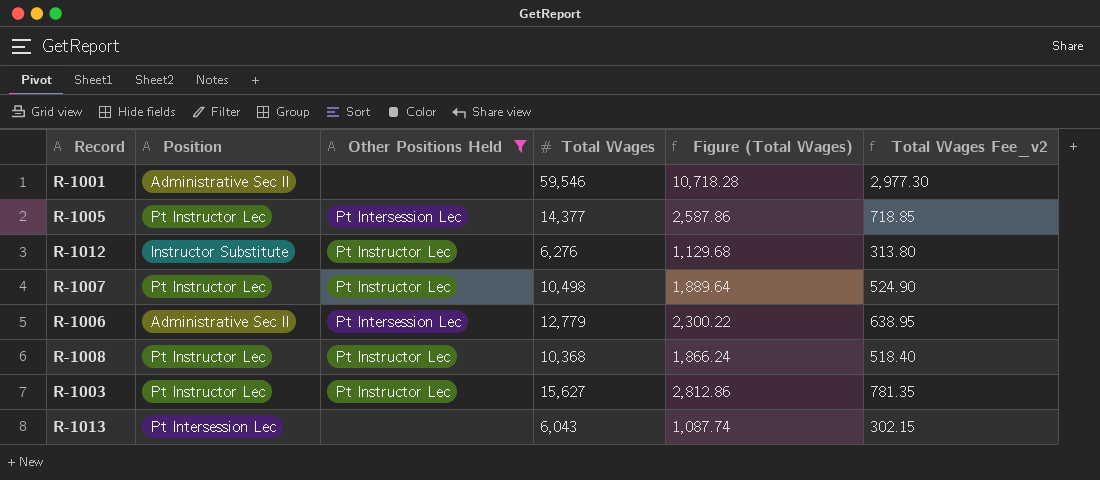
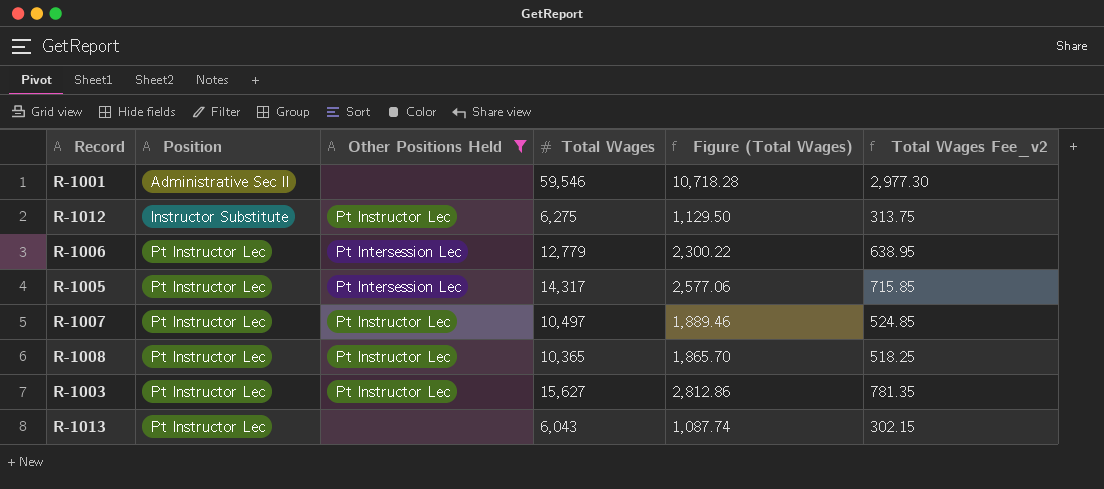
row order: none -> Position ascending
R-1012 | Total Wages: 6,276 -> 6,275
R-1012 | Figure (Total Wages): 1,129.68 -> 1,129.50
R-1012 | Total Wages Fee_v2: 313.80 -> 313.75
R-1006 | Position: Administrative Sec II -> Pt Instructor Lec
R-1005 | Total Wages: 14,377 -> 14,317
R-1005 | Figure (Total Wages): 2,587.86 -> 2,577.06
R-1005 | Total Wages Fee_v2: 718.85 -> 715.85
R-1007 | Total Wages: 10,498 -> 10,497
R-1007 | Figure (Total Wages): 1,889.64 -> 1,889.46
R-1007 | Total Wages Fee_v2: 524.90 -> 524.85
R-1008 | Total Wages: 10,368 -> 10,365
R-1008 | Figure (Total Wages): 1,866.24 -> 1,865.70
R-1008 | Total Wages Fee_v2: 518.40 -> 518.25
R-1013 | Position: Pt Intersession Lec -> Pt Instructor Lec

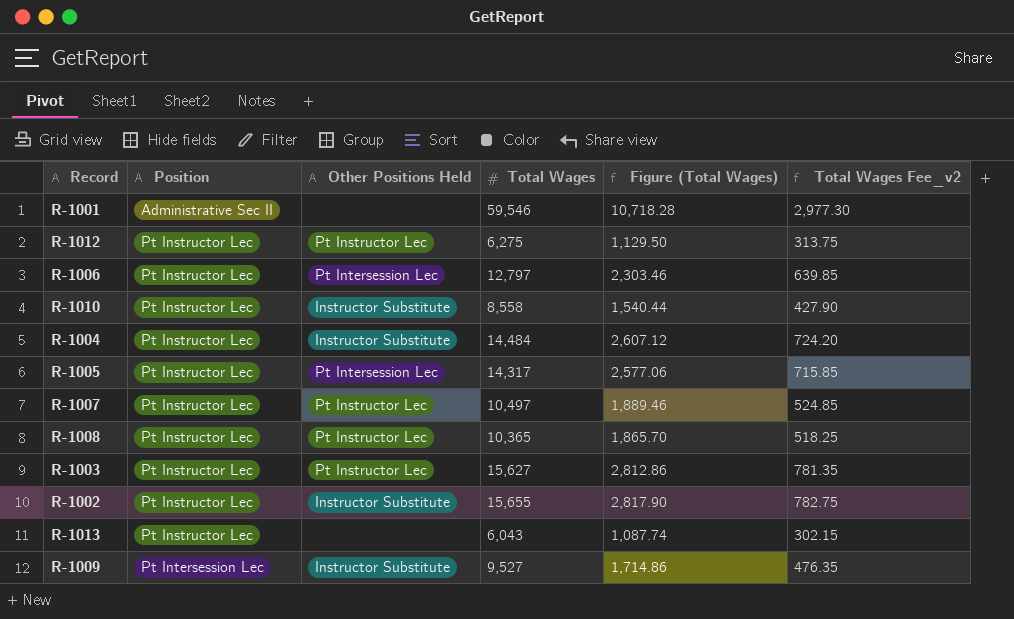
filter: Other Positions Held != Instructor Substitute -> none
R-1012 | Position: Instructor Substitute -> Pt Instructor Lec
R-1006 | Total Wages: 12,779 -> 12,797
R-1006 | Figure (Total Wages): 2,300.22 -> 2,303.46
R-1006 | Total Wages Fee_v2: 638.95 -> 639.85

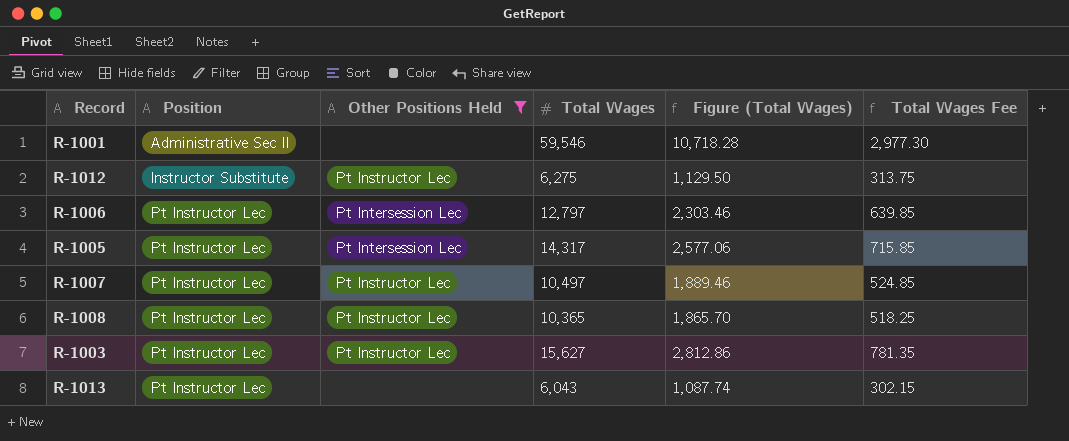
filter: none -> Other Positions Held != Instructor Substitute
column name: Total Wages Fee_v2 -> Total Wages Fee
R-1012 | Position: Pt Instructor Lec -> Instructor Substitute

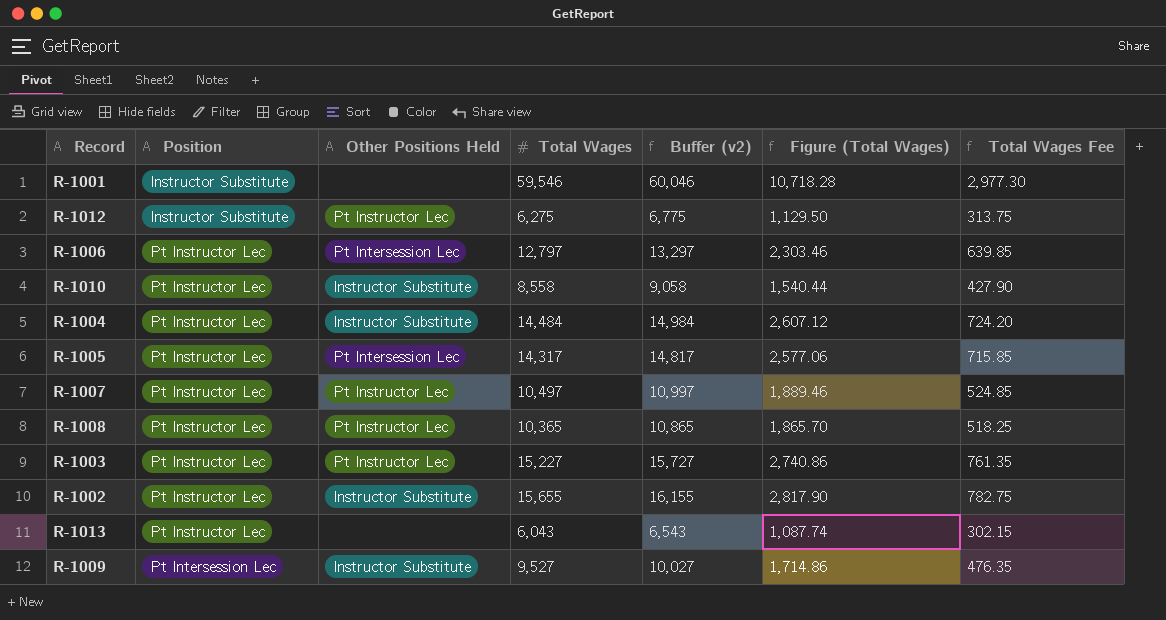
filter: Other Positions Held != Instructor Substitute -> none
column Buffer (v2) | formula: none -> [Total Wages] + 500
R-1001 | Position: Administrative Sec II -> Instructor Substitute
R-1003 | Total Wages: 15,627 -> 15,227
R-1003 | Figure (Total Wages): 2,812.86 -> 2,740.86
R-1003 | Total Wages Fee: 781.35 -> 761.35

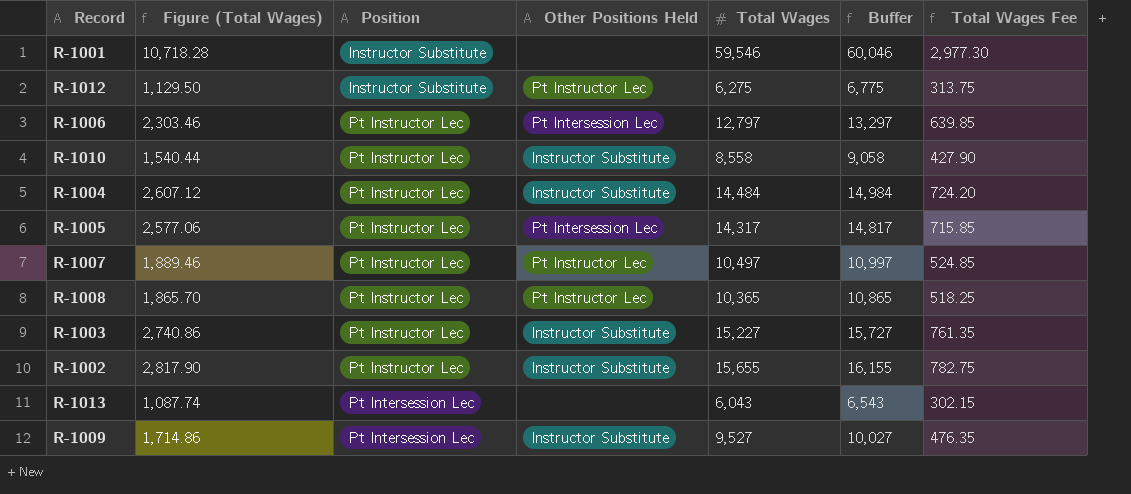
column Figure (Total Wages) | position: 6 -> 2
column name: Buffer (v2) -> Buffer
R-1003 | Other Positions Held: Pt Instructor Lec -> Instructor Substitute
R-1013 | Position: Pt Instructor Lec -> Pt Intersession Lec

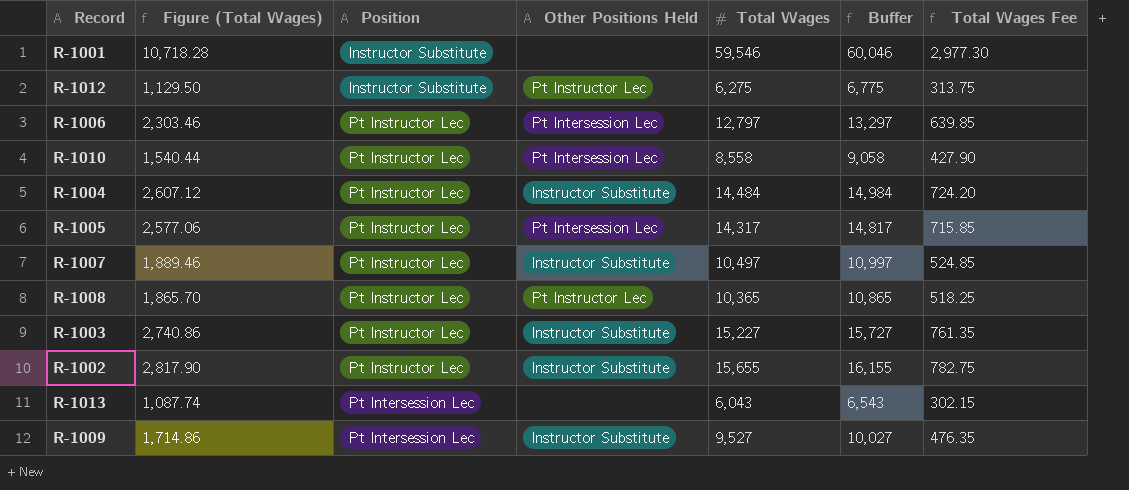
R-1010 | Other Positions Held: Instructor Substitute -> Pt Intersession Lec
R-1007 | Other Positions Held: Pt Instructor Lec -> Instructor Substitute

